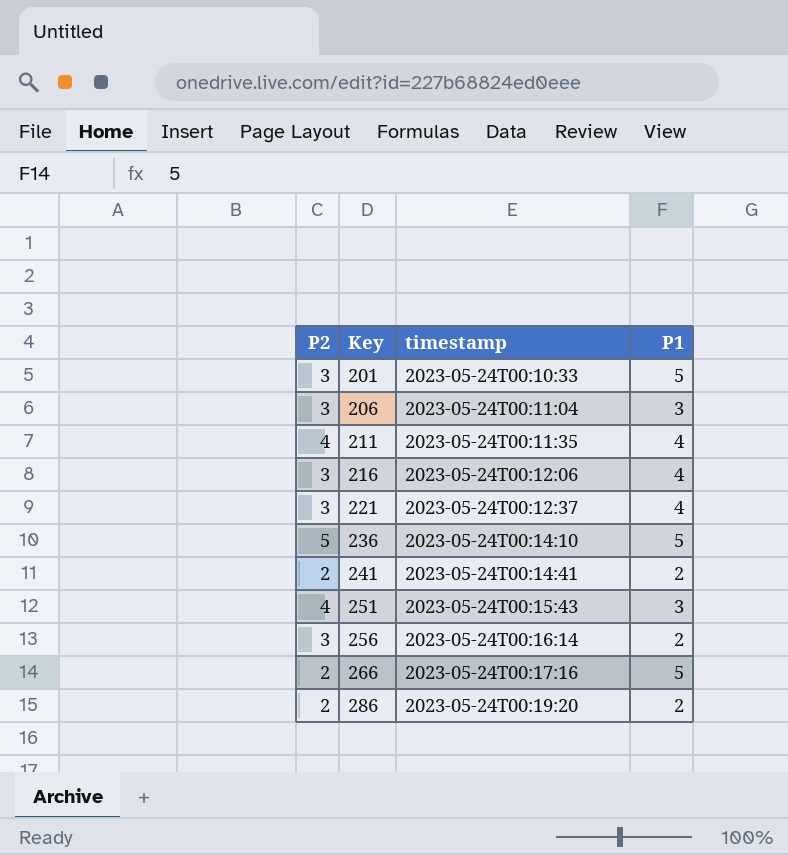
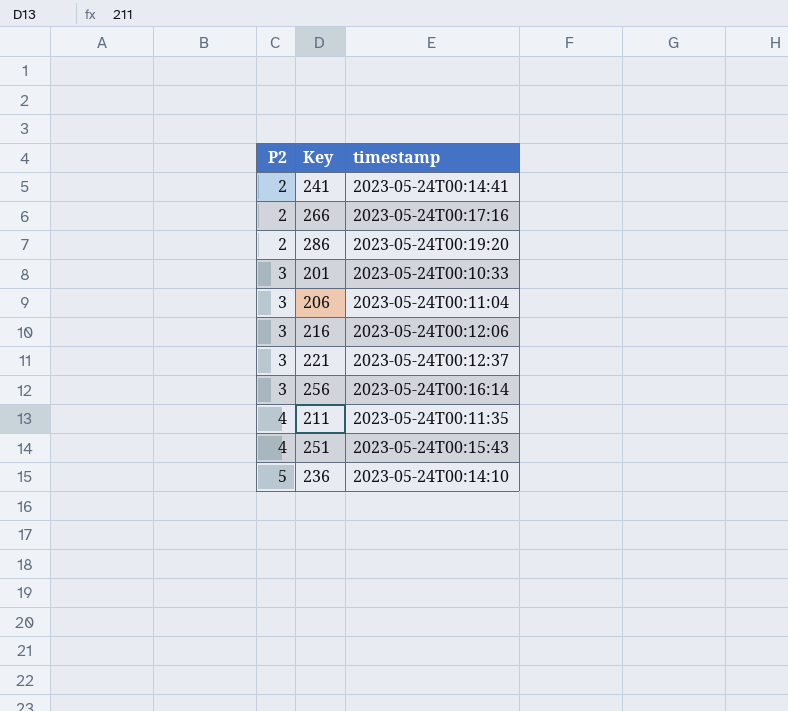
row order: Key ascending -> P2 ascending
column P1 | position: 4 -> none

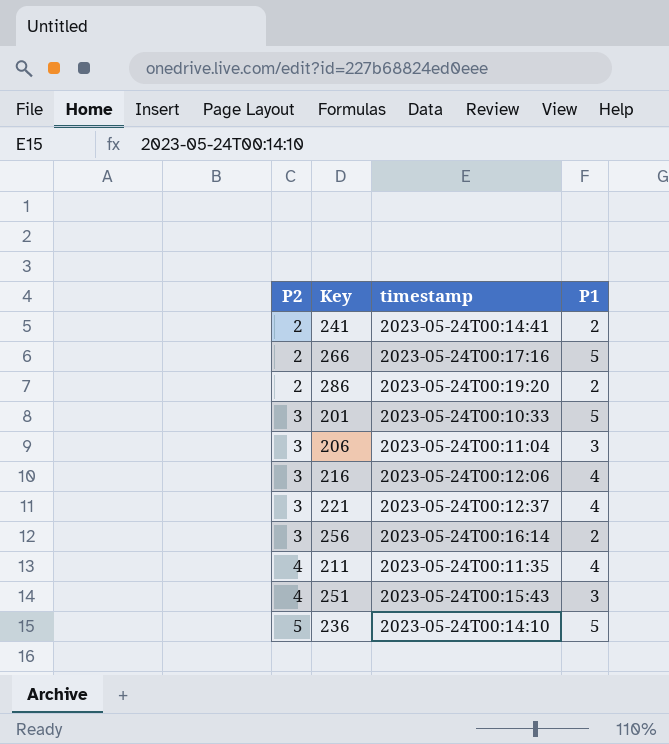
column P1 | position: none -> 4

